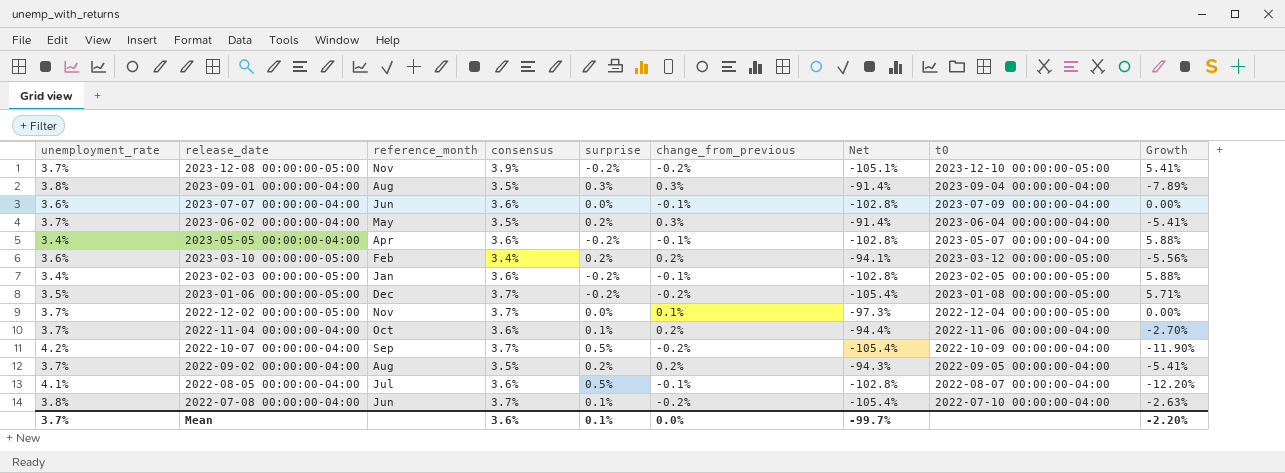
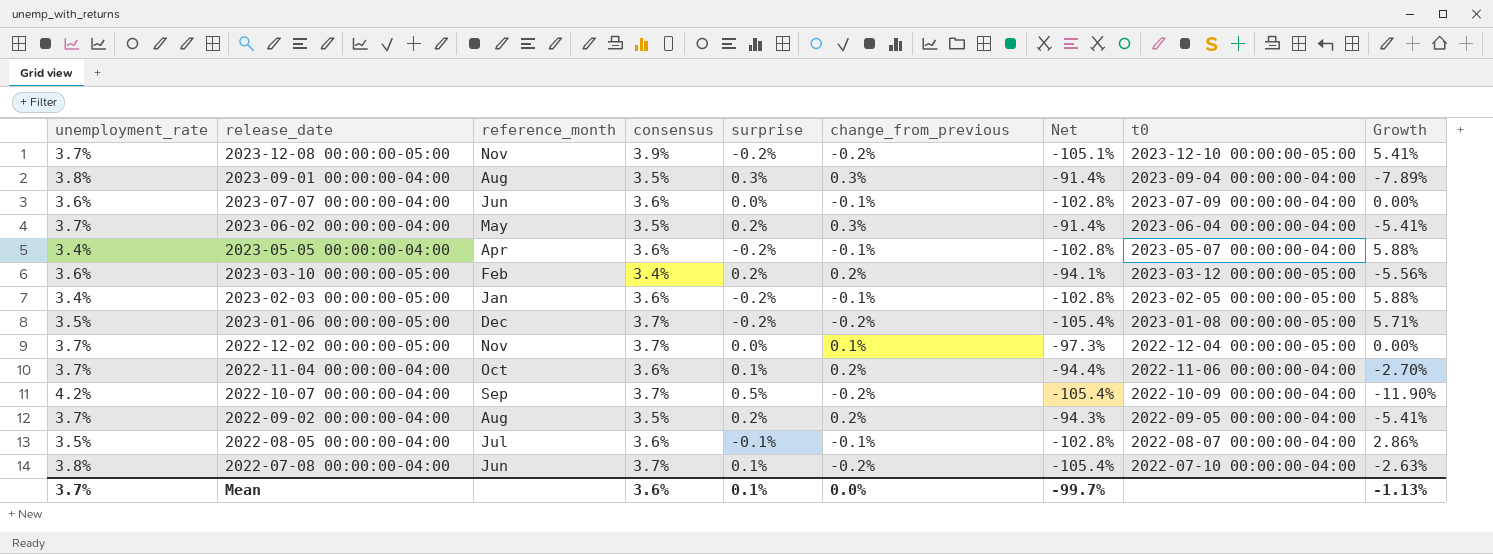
2022-08-05 00:00:00-04:00 | unemployment_rate: 4.1% -> 3.5%
2022-08-05 00:00:00-04:00 | surprise: 0.5% -> -0.1%
2022-08-05 00:00:00-04:00 | Growth: -12.20% -> 2.86%
Mean | Growth: -2.20% -> -1.13%

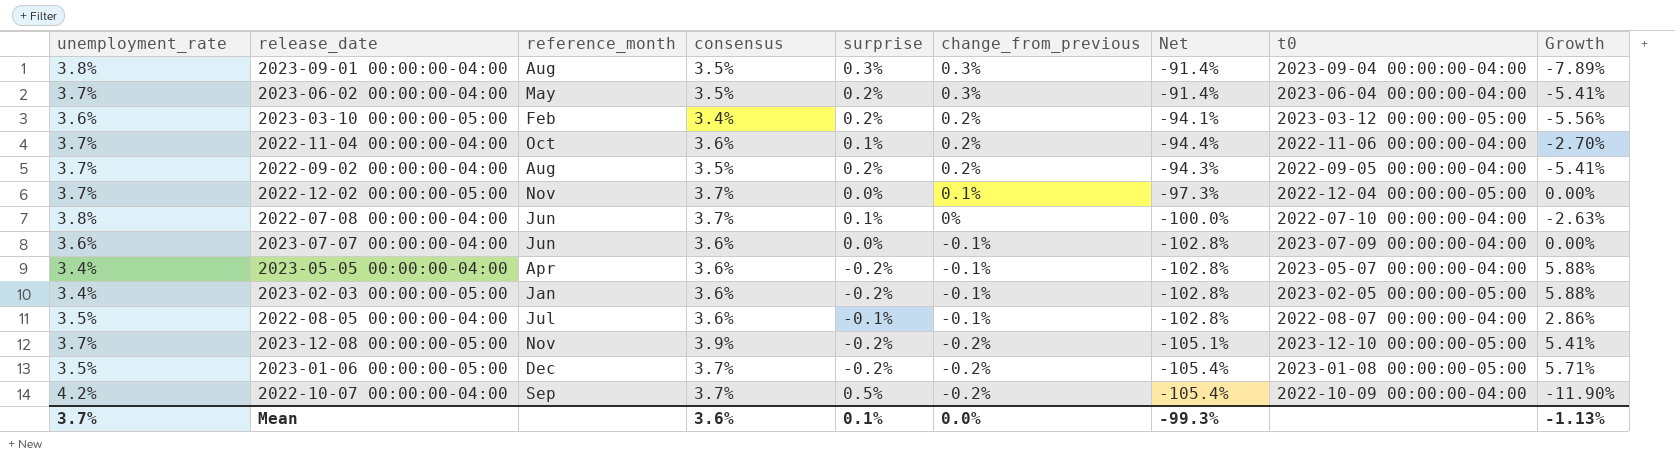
row order: release_date descending -> change_from_previous descending
2022-07-08 00:00:00-04:00 | change_from_previous: -0.2% -> 0%
2022-07-08 00:00:00-04:00 | Net: -105.4% -> -100.0%
Mean | Net: -99.7% -> -99.3%

